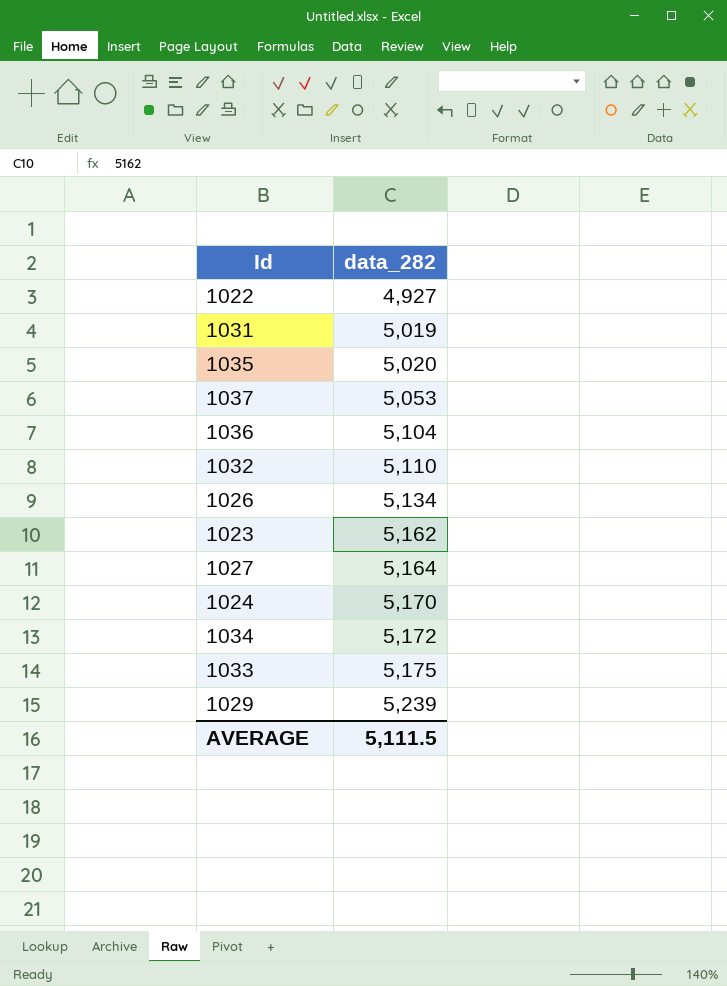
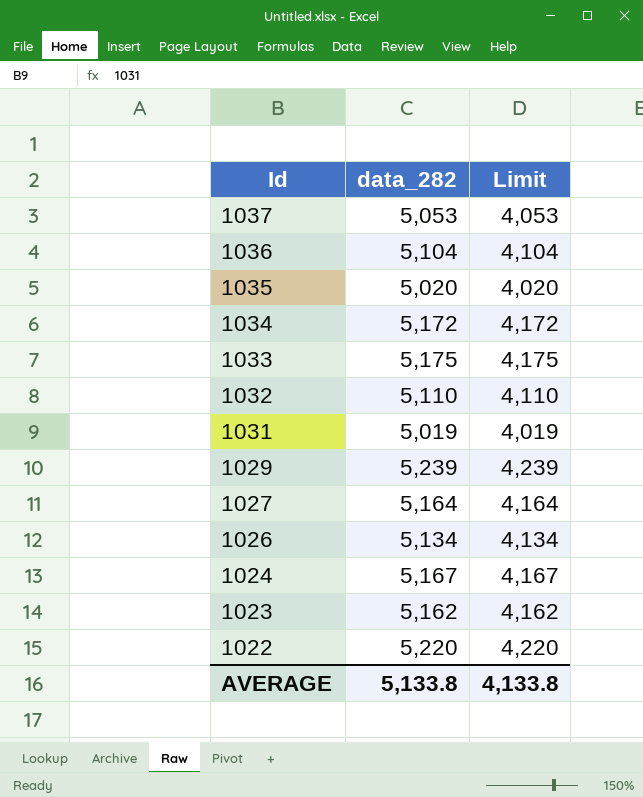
row order: data_282 ascending -> Id descending
column Limit | formula: none -> [data_282] - 1000
1024 | data_282: 5,170 -> 5,167
1022 | data_282: 4,927 -> 5,220
AVERAGE | data_282: 5,111.5 -> 5,133.8

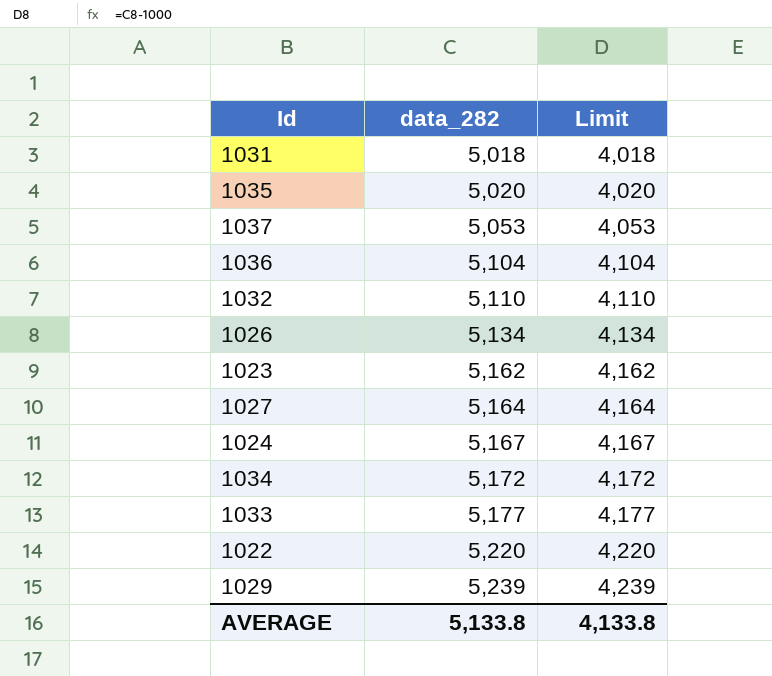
row order: Id descending -> data_282 ascending
1031 | data_282: 5,019 -> 5,018
1031 | Limit: 4,019 -> 4,018
1033 | data_282: 5,175 -> 5,177
1033 | Limit: 4,175 -> 4,177

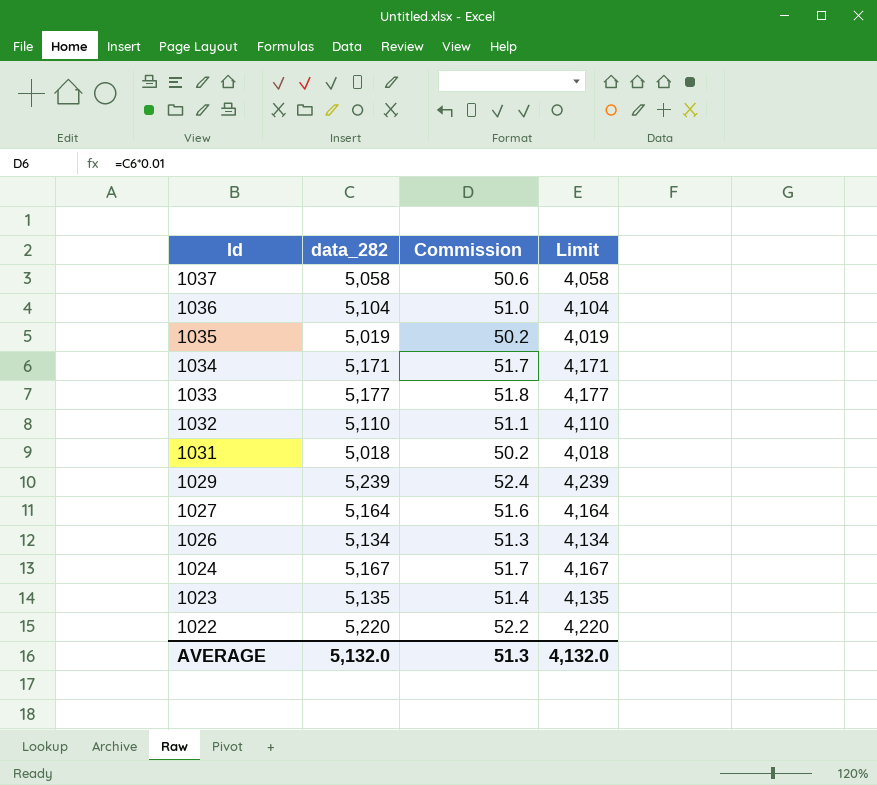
row order: data_282 ascending -> Id descending
column Commission | formula: none -> [data_282] * 0.01
1037 | data_282: 5,053 -> 5,058
1037 | Limit: 4,053 -> 4,058
1035 | data_282: 5,020 -> 5,019
1035 | Limit: 4,020 -> 4,019
1034 | data_282: 5,172 -> 5,171
1034 | Limit: 4,172 -> 4,171
1023 | data_282: 5,162 -> 5,135
1023 | Limit: 4,162 -> 4,135
AVERAGE | data_282: 5,133.8 -> 5,132.0
AVERAGE | Limit: 4,133.8 -> 4,132.0

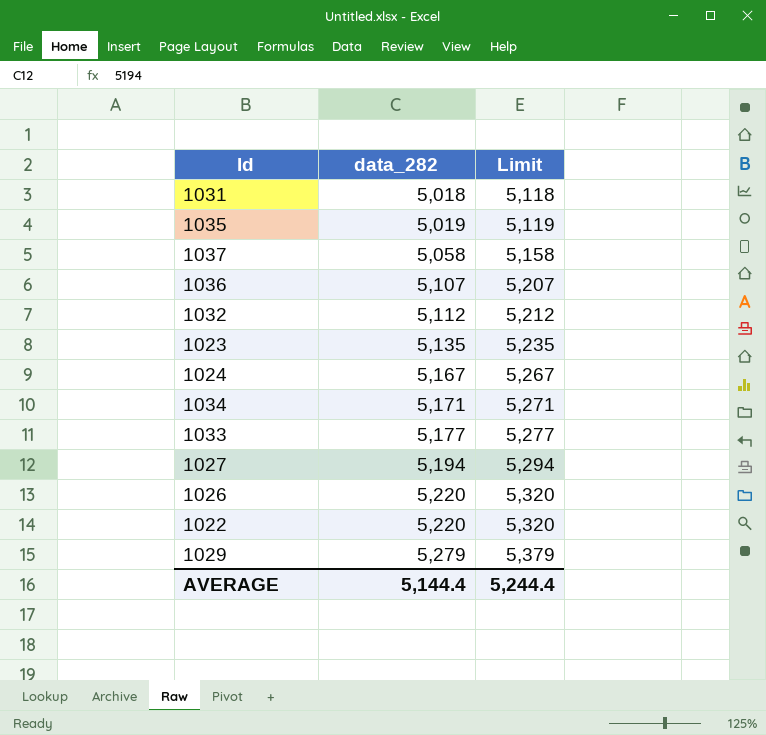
row order: Id descending -> data_282 ascending
column Commission | formula: [data_282] * 0.01 -> none
column Limit | formula: [data_282] - 1000 -> [data_282] + 100
1036 | data_282: 5,104 -> 5,107
1032 | data_282: 5,110 -> 5,112
1027 | data_282: 5,164 -> 5,194
1026 | data_282: 5,134 -> 5,220
1029 | data_282: 5,239 -> 5,279
AVERAGE | data_282: 5,132.0 -> 5,144.4
AVERAGE | Limit: 4,132.0 -> 5,244.4

